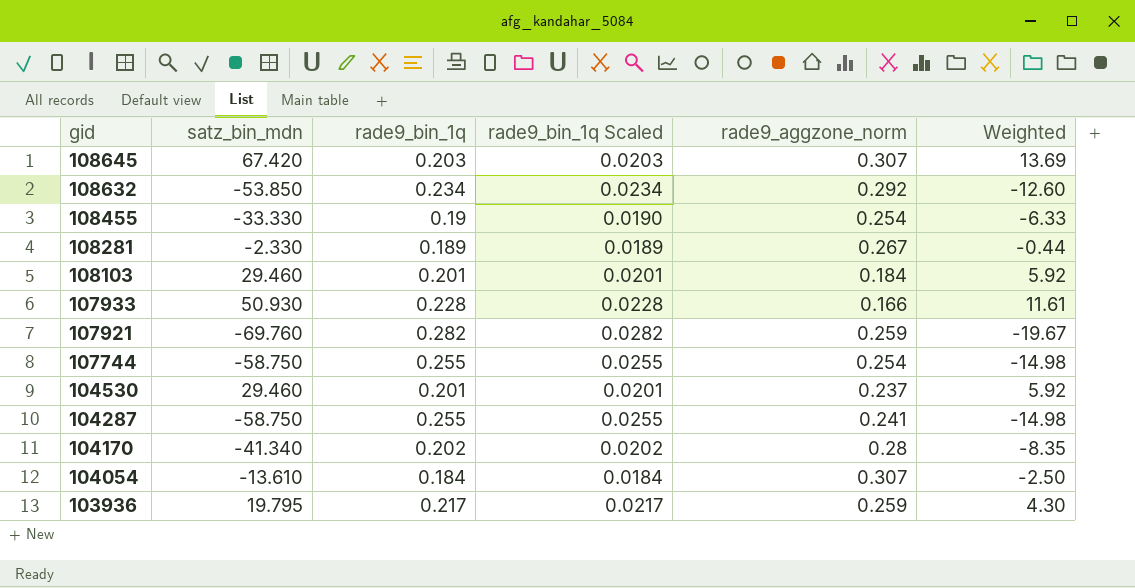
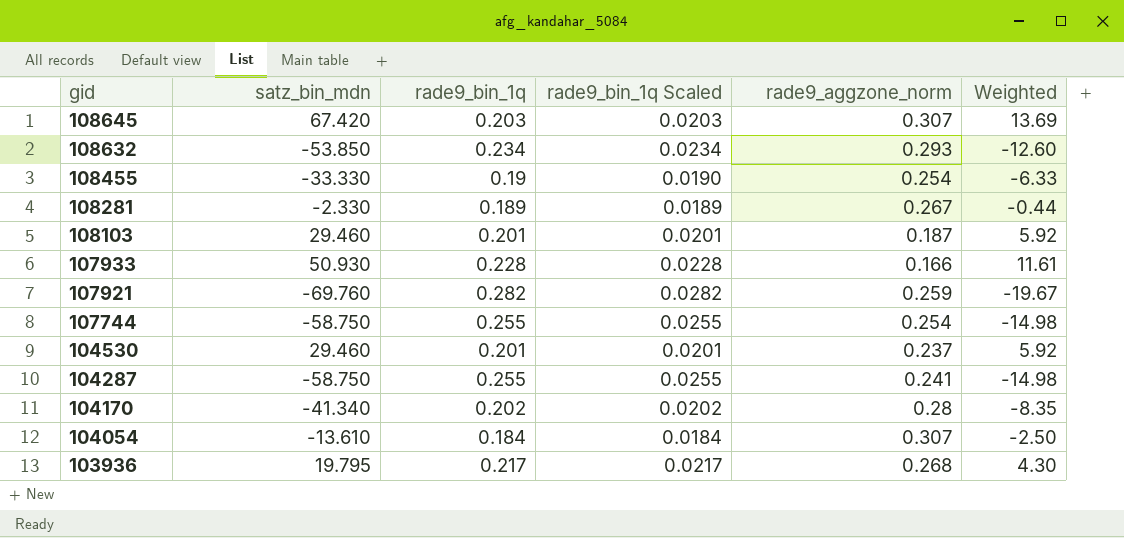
108632 | rade9_aggzone_norm: 0.292 -> 0.293
108103 | rade9_aggzone_norm: 0.184 -> 0.187
103936 | rade9_aggzone_norm: 0.259 -> 0.268

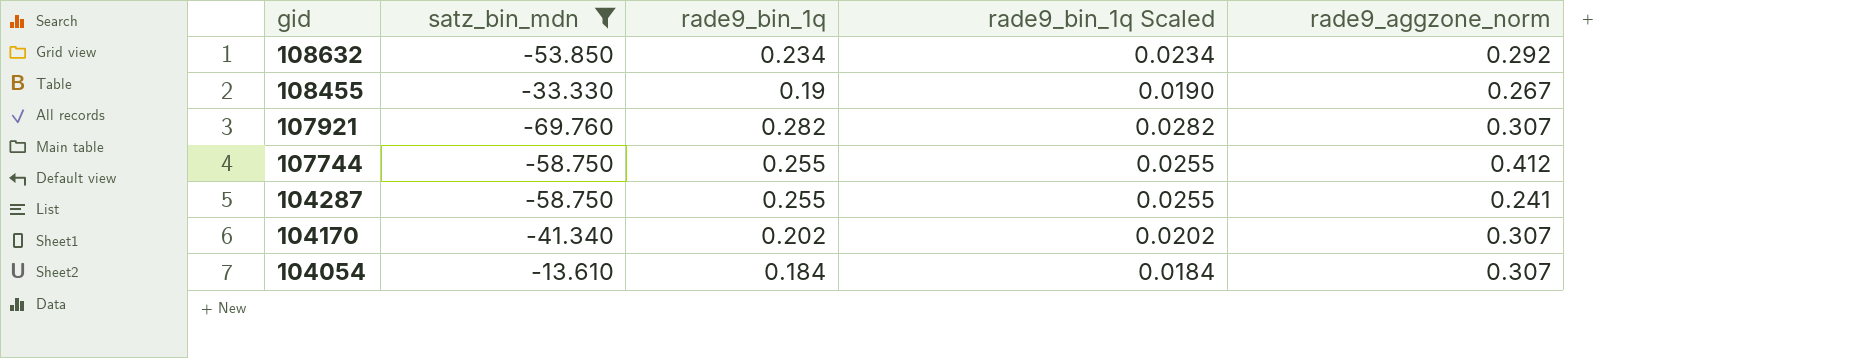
filter: none -> satz_bin_mdn <= -13.610
column Weighted | formula: [satz_bin_mdn] * [rade9_bin_1q] -> none
108632 | rade9_aggzone_norm: 0.293 -> 0.292
108455 | rade9_aggzone_norm: 0.254 -> 0.267
107921 | rade9_aggzone_norm: 0.259 -> 0.307
107744 | rade9_aggzone_norm: 0.254 -> 0.412
104170 | rade9_aggzone_norm: 0.28 -> 0.307

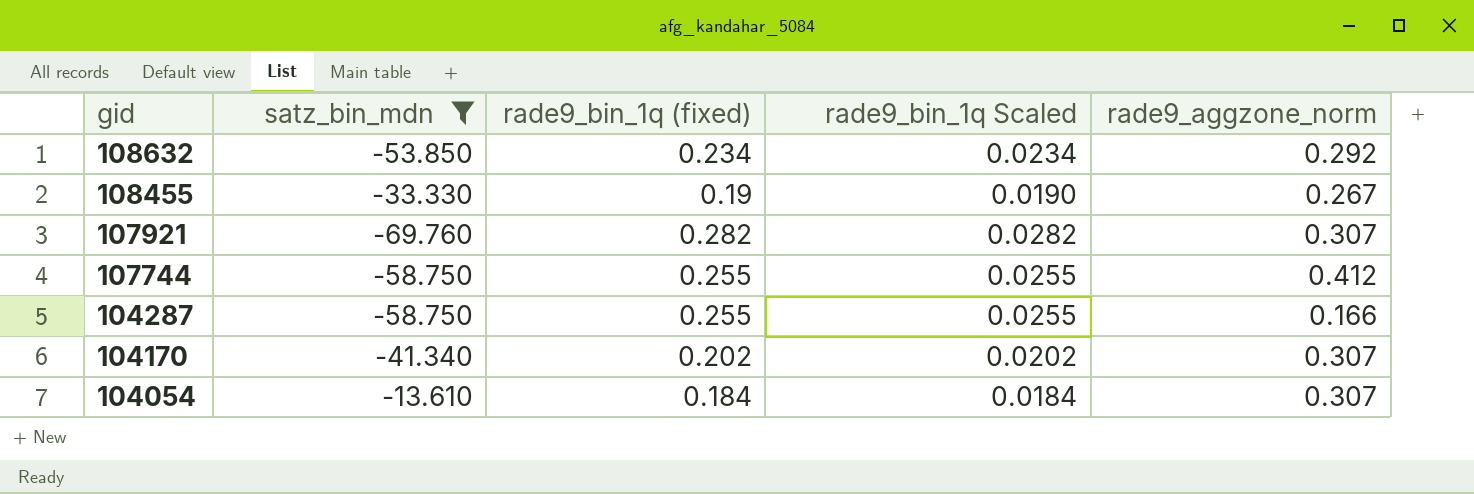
column name: rade9_bin_1q -> rade9_bin_1q (fixed)
104287 | rade9_aggzone_norm: 0.241 -> 0.166

